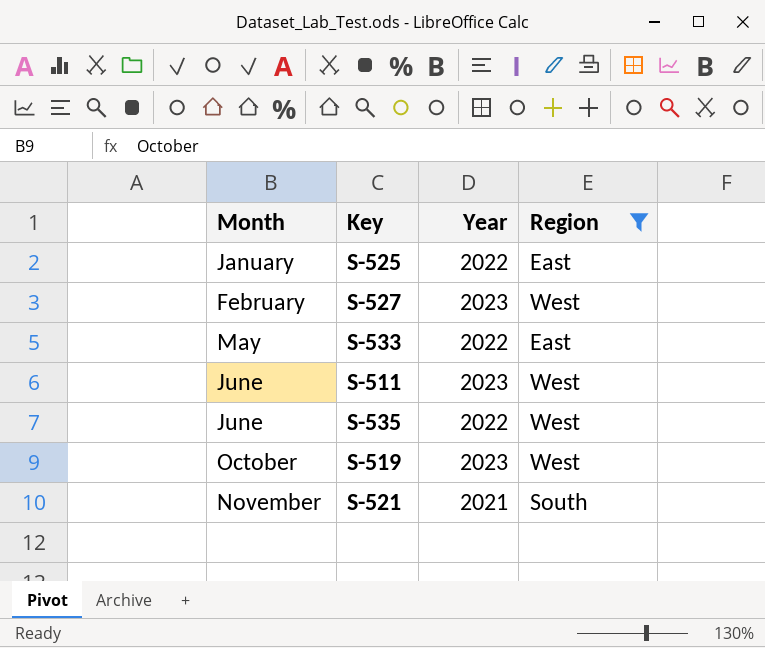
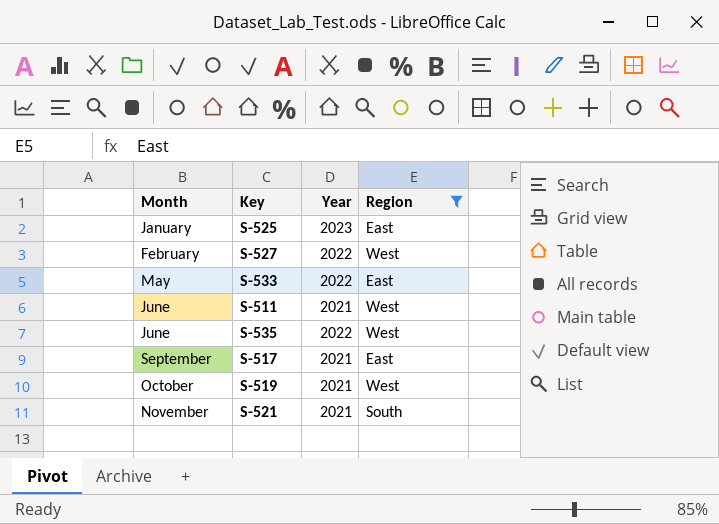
S-525 | Year: 2022 -> 2023
S-527 | Year: 2023 -> 2022
S-511 | Year: 2023 -> 2021
row S-517: none -> September | 2021 | East
S-519 | Year: 2023 -> 2021

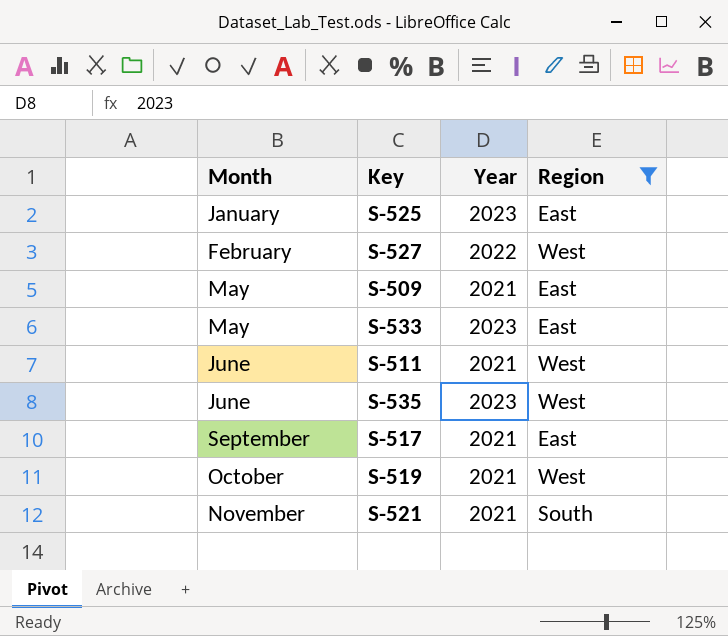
row S-509: none -> May | 2021 | East
S-533 | Year: 2022 -> 2023
S-535 | Year: 2022 -> 2023

